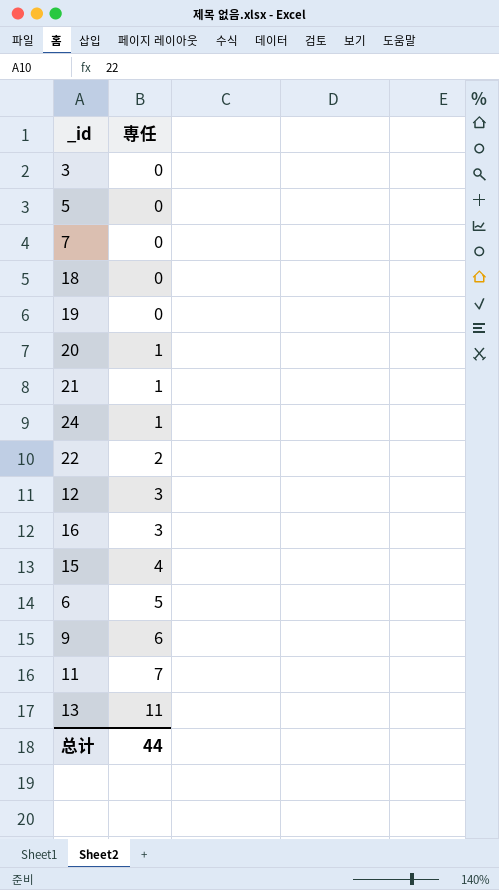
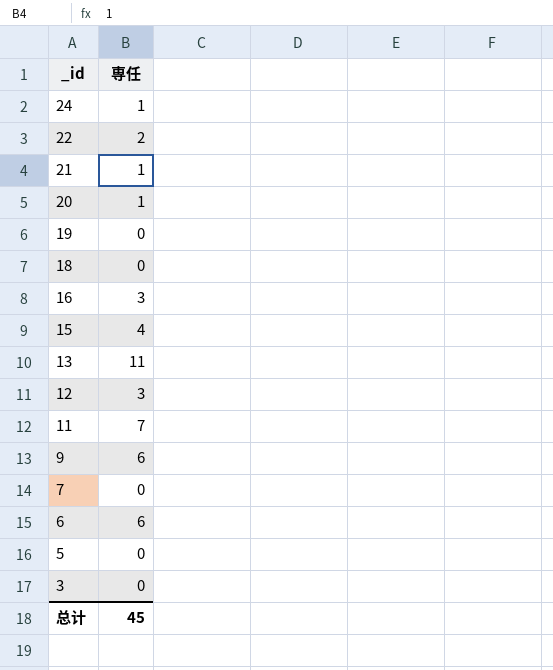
row order: 専任 ascending -> _id descending
6 | 専任: 5 -> 6
总计 | 専任: 44 -> 45

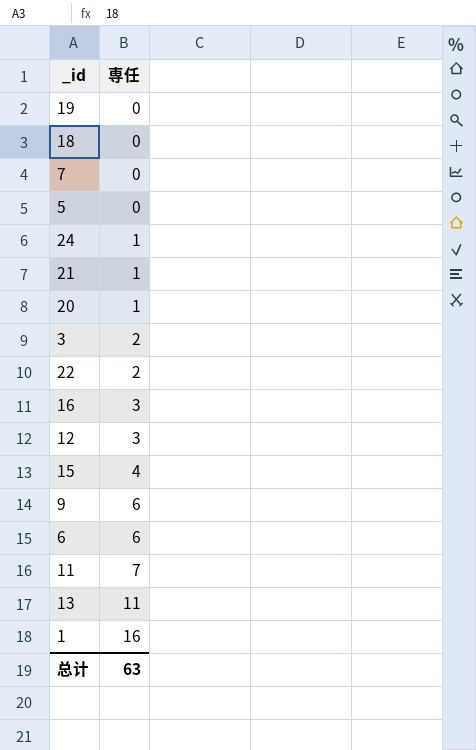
row order: _id descending -> 専任 ascending
3 | 専任: 0 -> 2
row 1: none -> 16
总计 | 専任: 45 -> 63

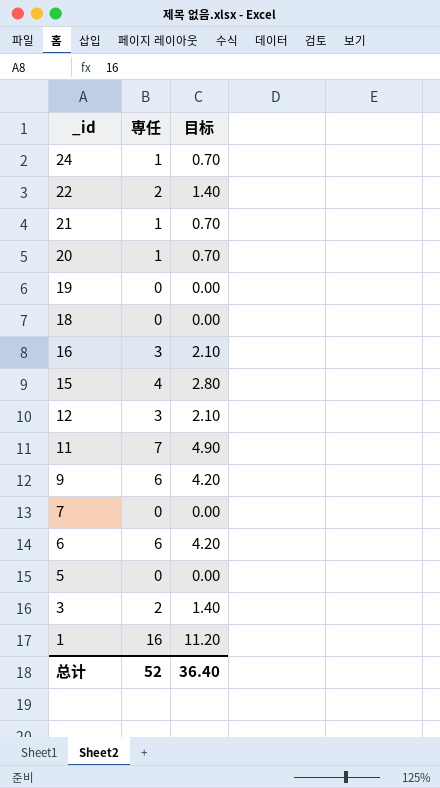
row order: 専任 ascending -> _id descending
column 目标 | formula: none -> [専任] * 0.7
row 13: 11 -> none
总计 | 専任: 63 -> 52

